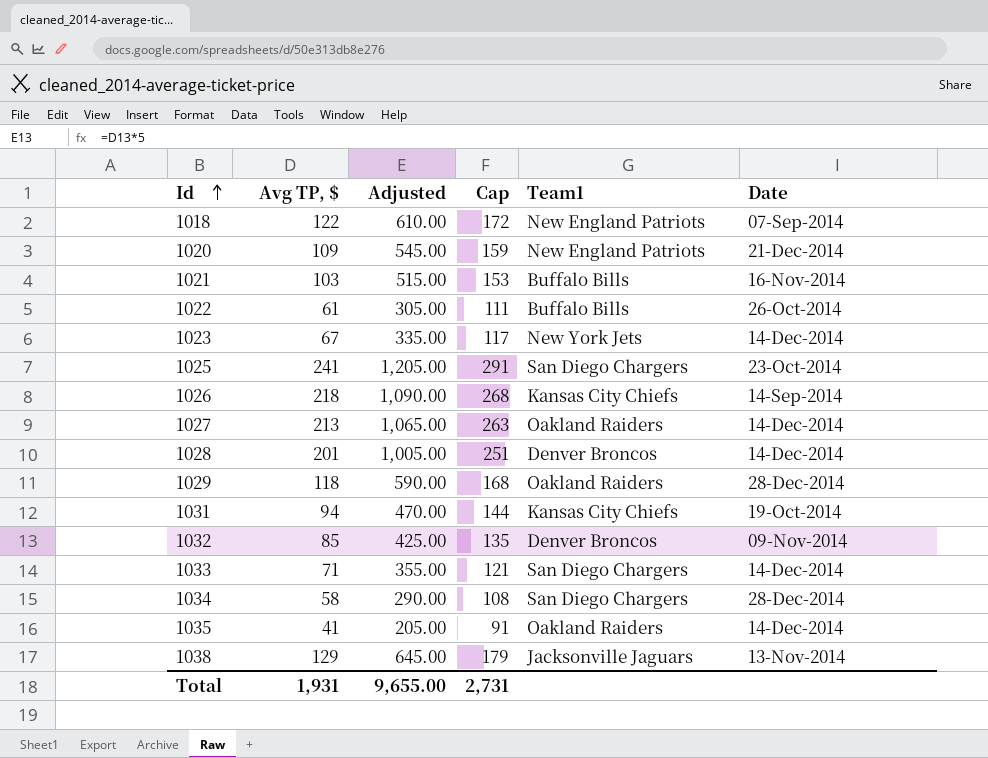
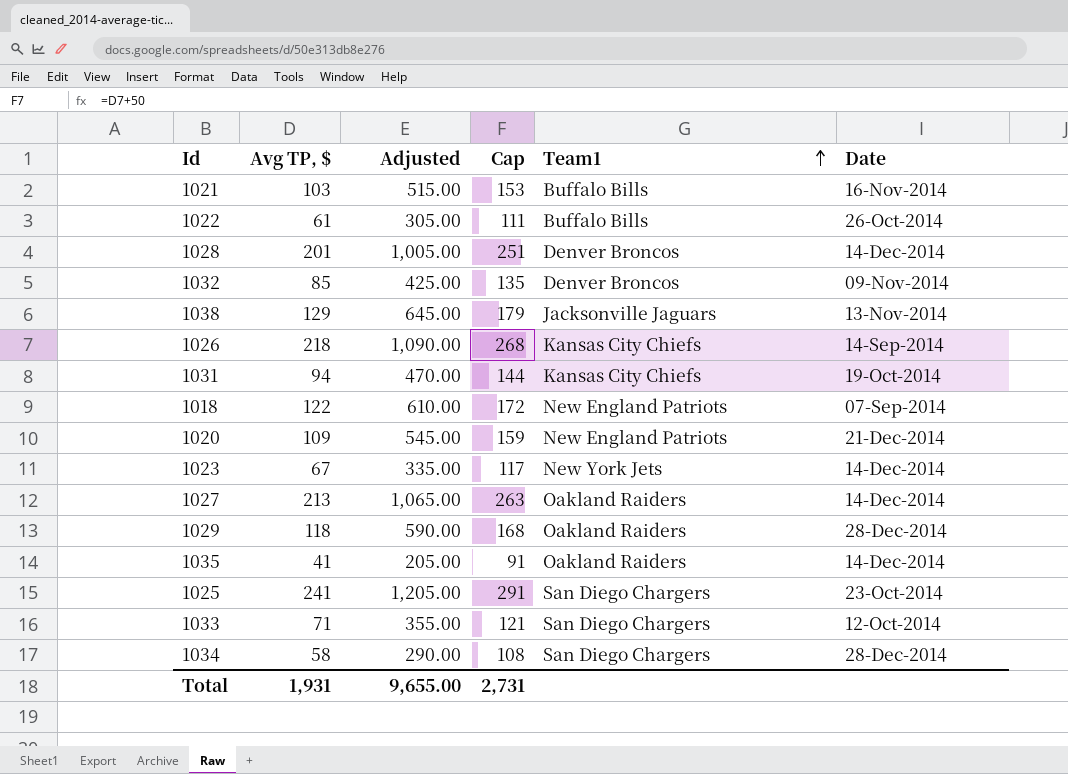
row order: Id ascending -> Team1 ascending
1033 | Date: 14-Dec-2014 -> 12-Oct-2014

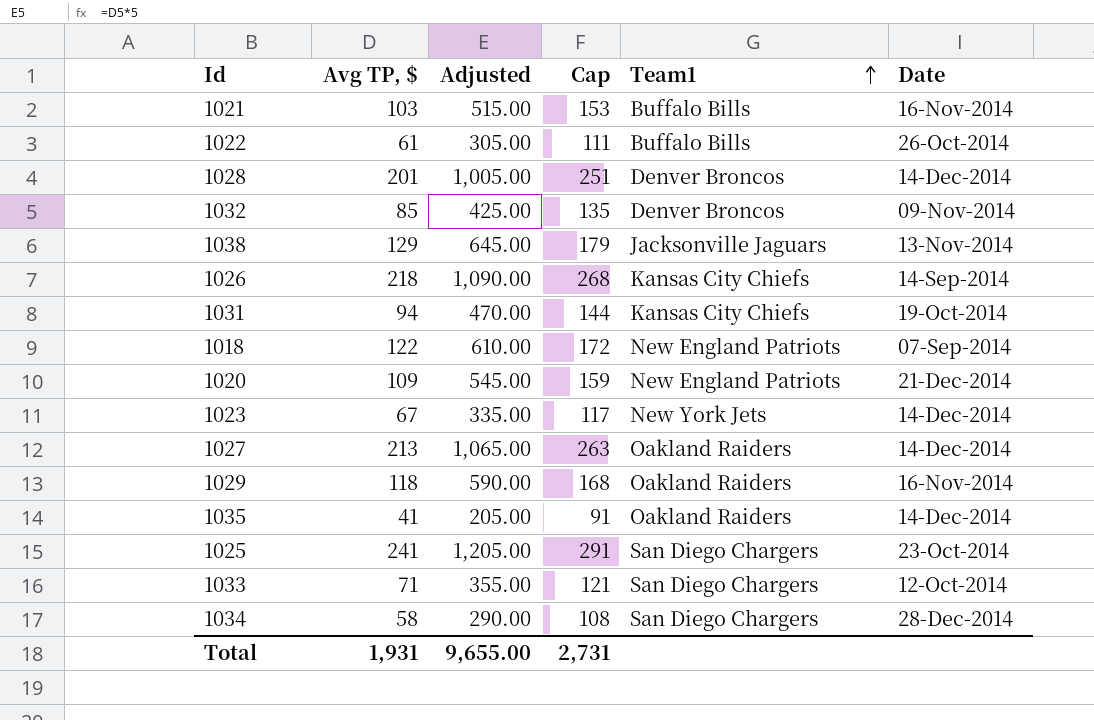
1029 | Date: 28-Dec-2014 -> 16-Nov-2014

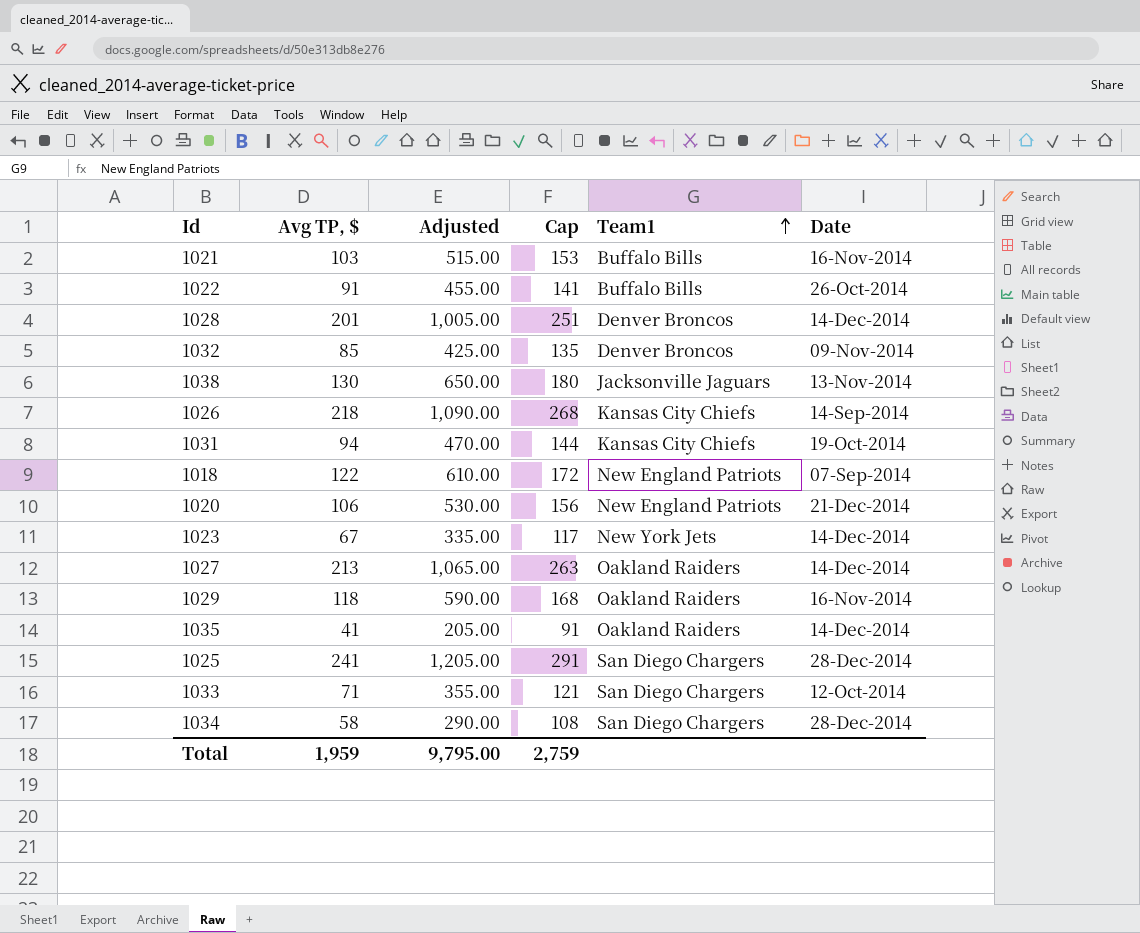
1022 | Avg TP, $: 61 -> 91
1022 | Adjusted: 305.00 -> 455.00
1022 | Cap: 111 -> 141
1038 | Avg TP, $: 129 -> 130
1038 | Adjusted: 645.00 -> 650.00
1038 | Cap: 179 -> 180
1020 | Avg TP, $: 109 -> 106
1020 | Adjusted: 545.00 -> 530.00
1020 | Cap: 159 -> 156
1025 | Date: 23-Oct-2014 -> 28-Dec-2014
Total | Avg TP, $: 1,931 -> 1,959
Total | Adjusted: 9,655.00 -> 9,795.00
Total | Cap: 2,731 -> 2,759

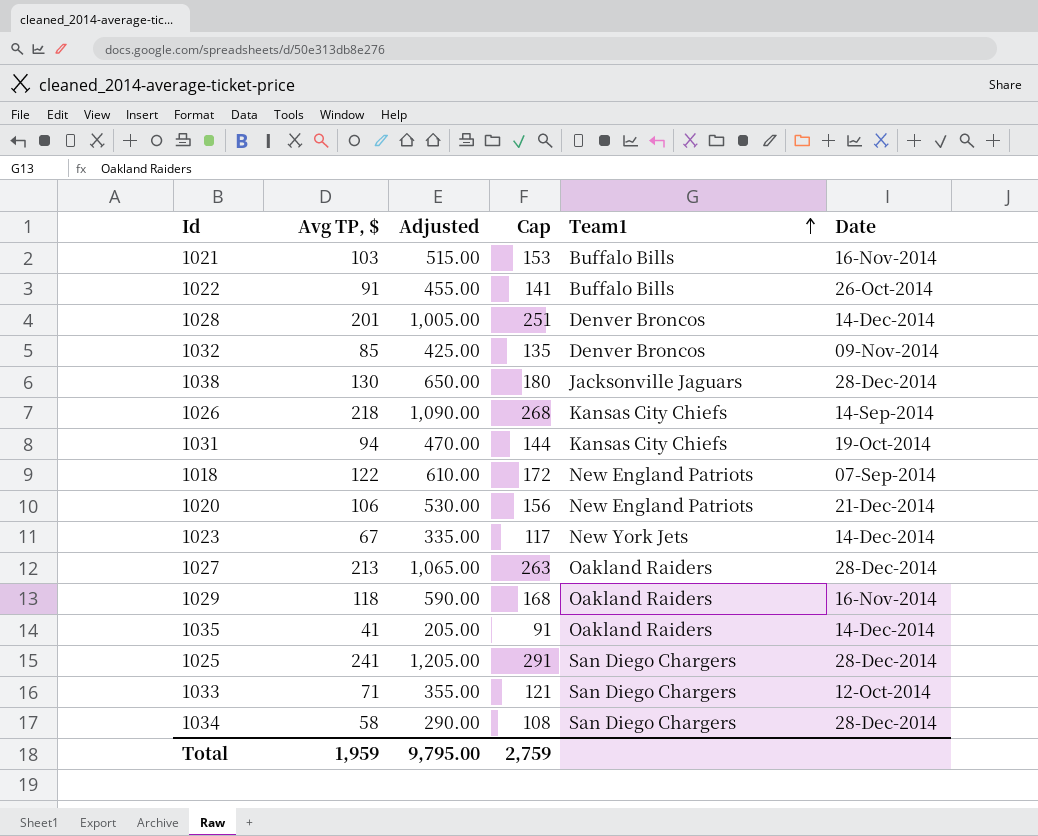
1038 | Date: 13-Nov-2014 -> 28-Dec-2014
1027 | Date: 14-Dec-2014 -> 28-Dec-2014

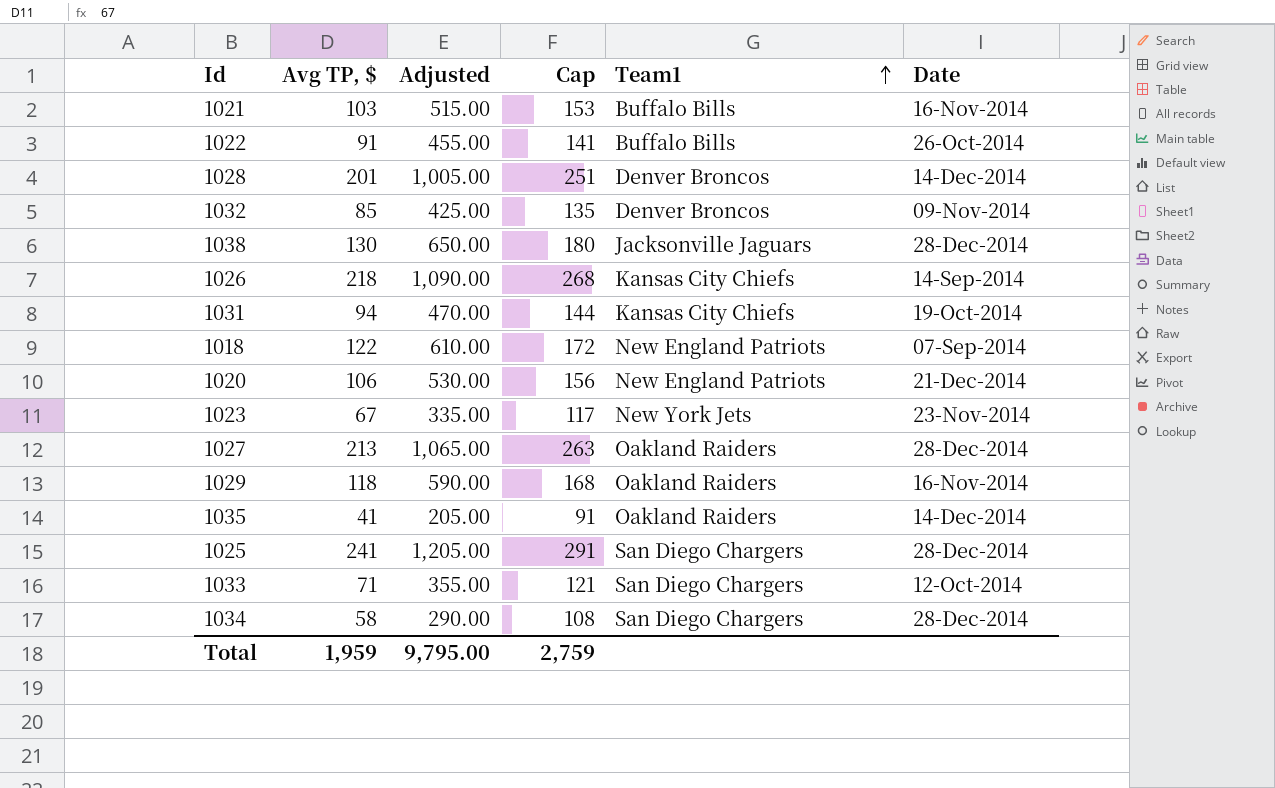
1023 | Date: 14-Dec-2014 -> 23-Nov-2014

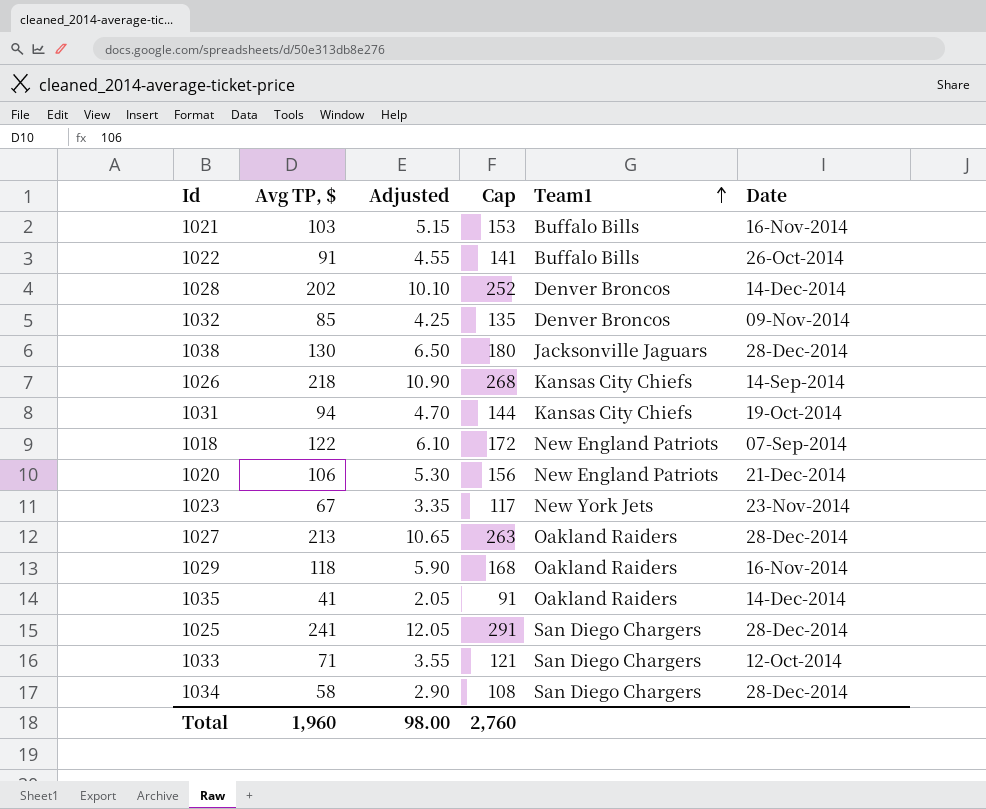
column Adjusted | formula: [Avg TP, $] * 5 -> [Avg TP, $] * 0.05
1028 | Avg TP, $: 201 -> 202
1028 | Cap: 251 -> 252
Total | Avg TP, $: 1,959 -> 1,960
Total | Adjusted: 9,795.00 -> 98.00
Total | Cap: 2,759 -> 2,760

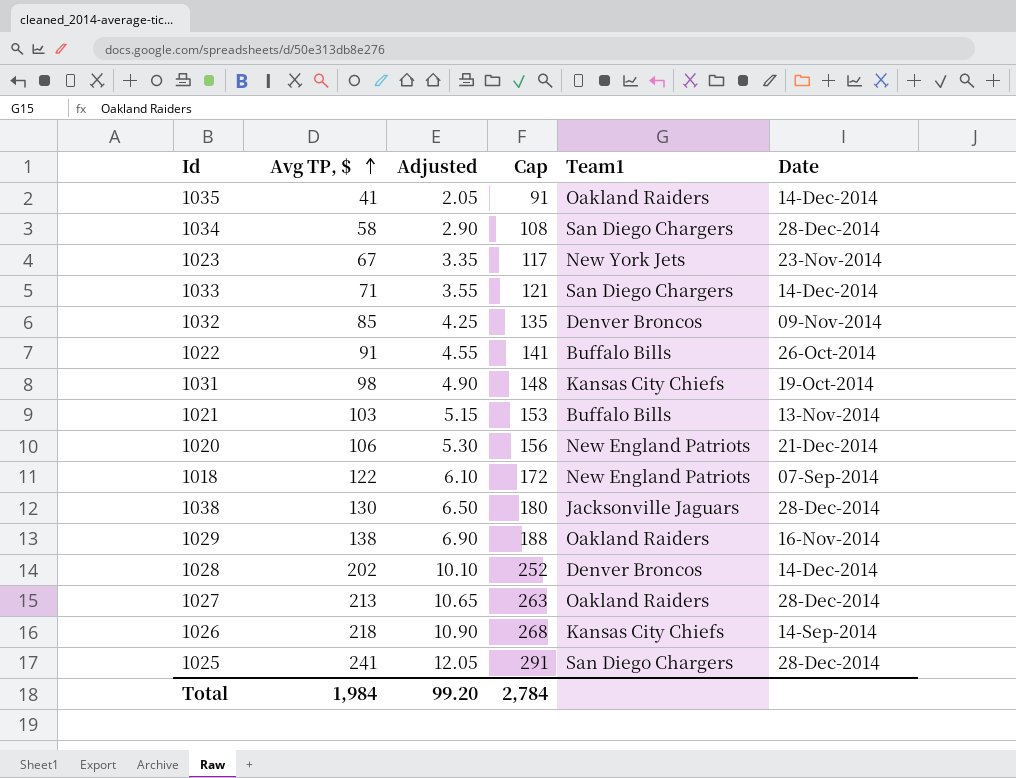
row order: Team1 ascending -> Avg TP, $ ascending
1033 | Date: 12-Oct-2014 -> 14-Dec-2014
1031 | Avg TP, $: 94 -> 98
1031 | Adjusted: 4.70 -> 4.90
1031 | Cap: 144 -> 148
1021 | Date: 16-Nov-2014 -> 13-Nov-2014
1029 | Avg TP, $: 118 -> 138
1029 | Adjusted: 5.90 -> 6.90
1029 | Cap: 168 -> 188
Total | Avg TP, $: 1,960 -> 1,984
Total | Adjusted: 98.00 -> 99.20
Total | Cap: 2,760 -> 2,784

